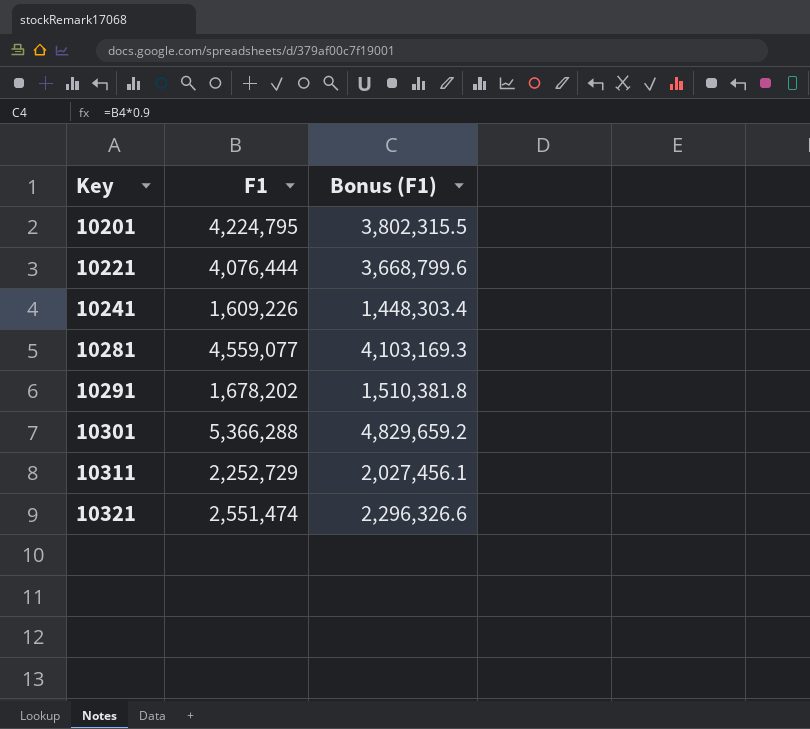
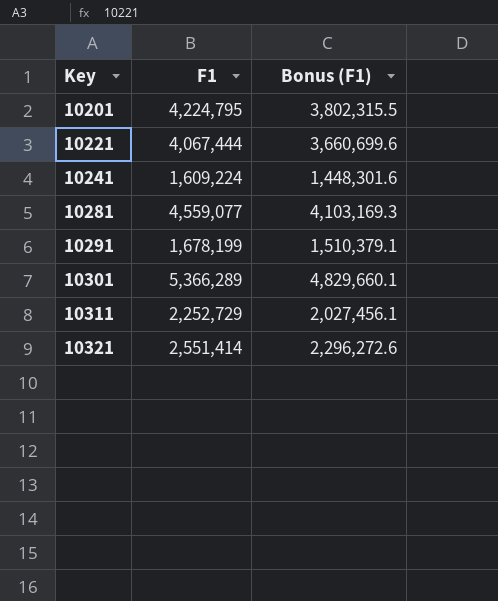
10221 | F1: 4,076,444 -> 4,067,444
10221 | Bonus (F1): 3,668,799.6 -> 3,660,699.6
10241 | F1: 1,609,226 -> 1,609,224
10241 | Bonus (F1): 1,448,303.4 -> 1,448,301.6
10291 | F1: 1,678,202 -> 1,678,199
10291 | Bonus (F1): 1,510,381.8 -> 1,510,379.1
10301 | F1: 5,366,288 -> 5,366,289
10301 | Bonus (F1): 4,829,659.2 -> 4,829,660.1
10321 | F1: 2,551,474 -> 2,551,414
10321 | Bonus (F1): 2,296,326.6 -> 2,296,272.6

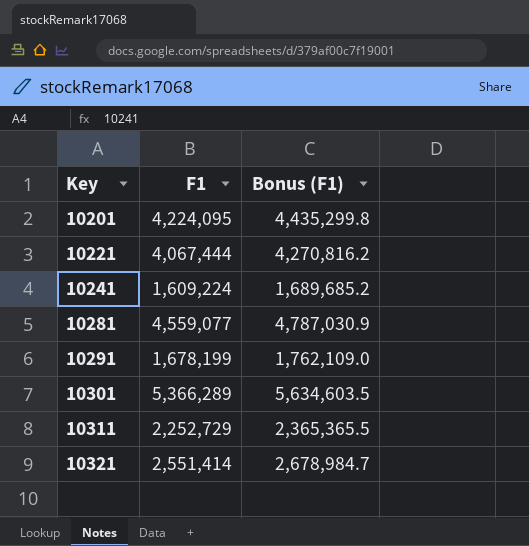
column Bonus (F1) | formula: [F1] * 0.9 -> [F1] * 1.05
10201 | F1: 4,224,795 -> 4,224,095

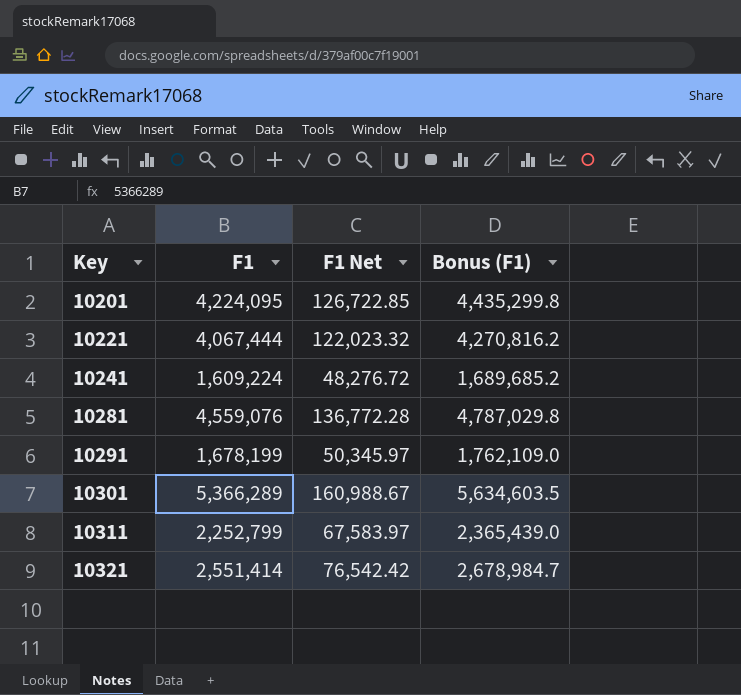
column F1 Net | formula: none -> [F1] * 0.03
10281 | F1: 4,559,077 -> 4,559,076
10281 | Bonus (F1): 4,787,030.9 -> 4,787,029.8
10311 | F1: 2,252,729 -> 2,252,799
10311 | Bonus (F1): 2,365,365.5 -> 2,365,439.0

